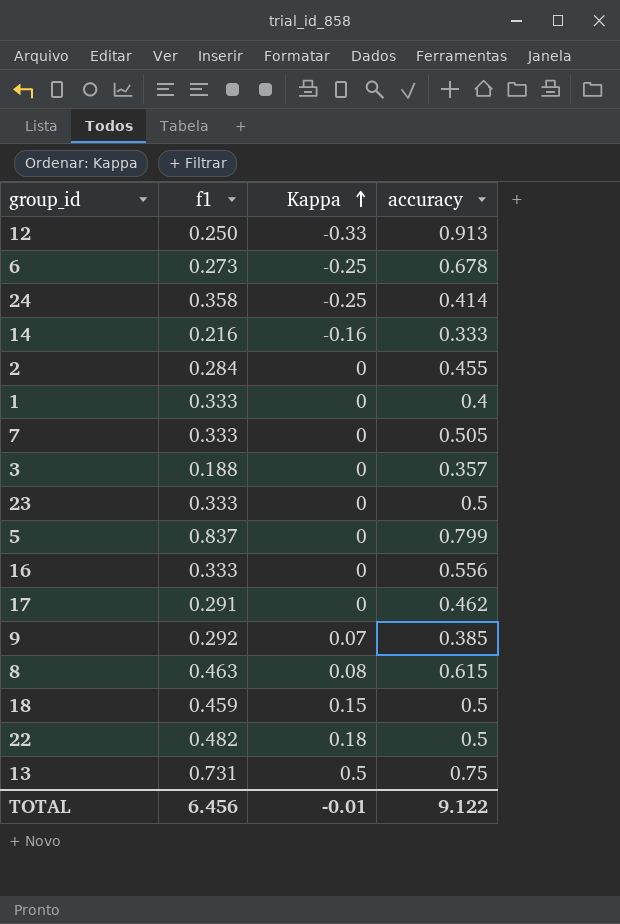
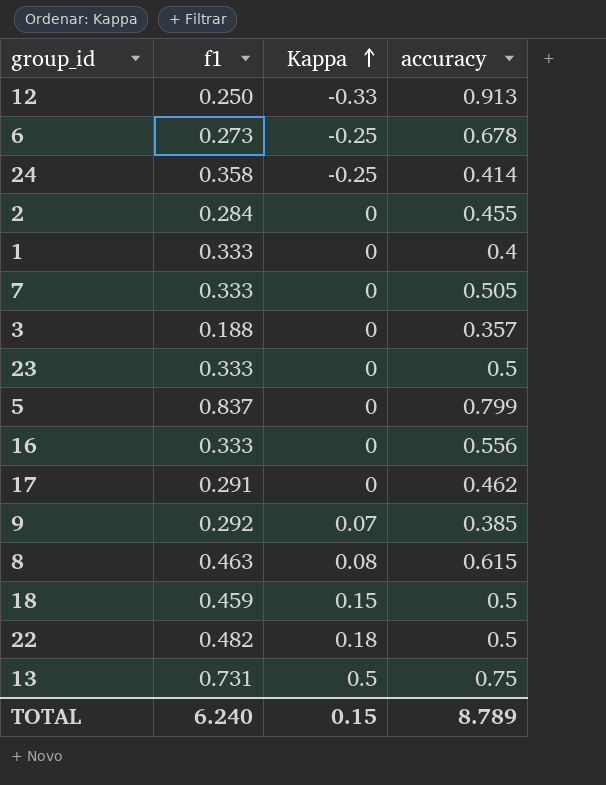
row 14: 0.216 | -0.16 | 0.333 -> none
TOTAL | f1: 6.456 -> 6.240
TOTAL | Kappa: -0.01 -> 0.15
TOTAL | accuracy: 9.122 -> 8.789

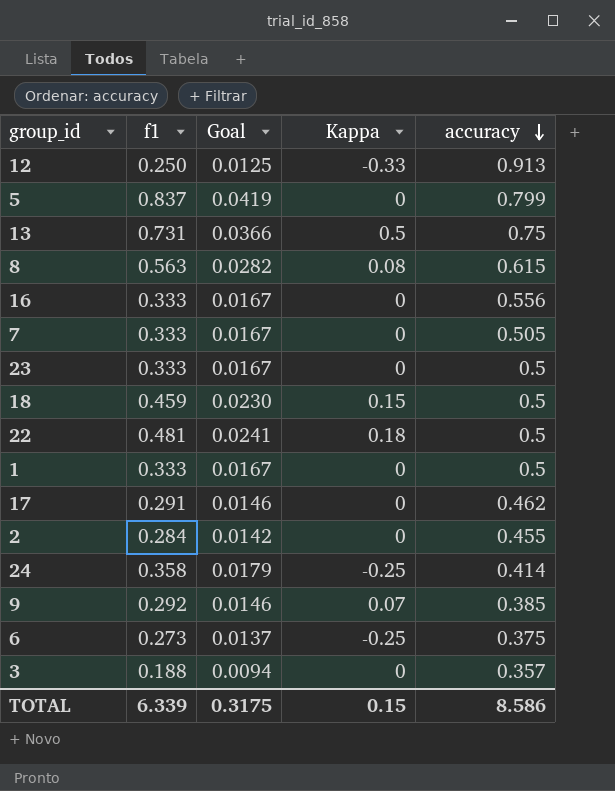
row order: Kappa ascending -> accuracy descending
column Goal | formula: none -> [f1] * 0.05
8 | f1: 0.463 -> 0.563
22 | f1: 0.482 -> 0.481
1 | accuracy: 0.4 -> 0.5
6 | accuracy: 0.678 -> 0.375
TOTAL | f1: 6.240 -> 6.339
TOTAL | accuracy: 8.789 -> 8.586

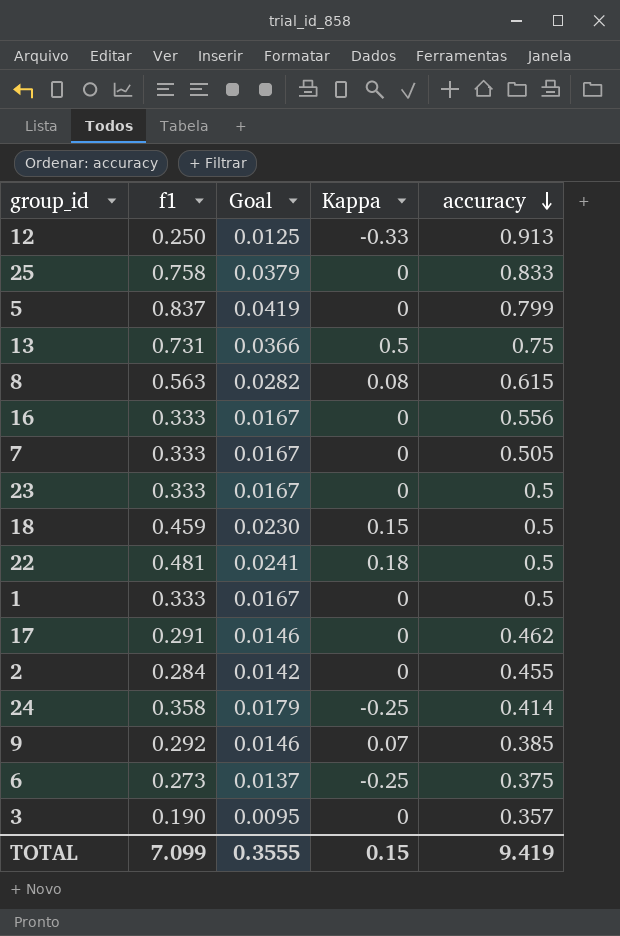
row 25: none -> 0.758 | 0.0379 | 0 | 0.833
3 | f1: 0.188 -> 0.190
3 | Goal: 0.0094 -> 0.0095
TOTAL | f1: 6.339 -> 7.099
TOTAL | Goal: 0.3175 -> 0.3555
TOTAL | accuracy: 8.586 -> 9.419

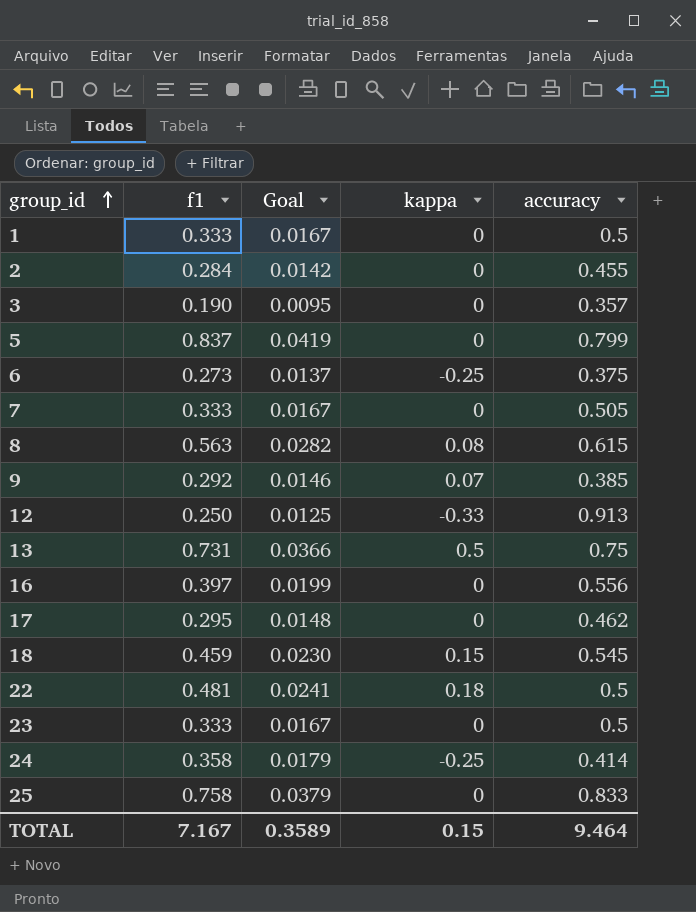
row order: accuracy descending -> group_id ascending
column name: Kappa -> kappa
16 | f1: 0.333 -> 0.397
16 | Goal: 0.0167 -> 0.0199
17 | f1: 0.291 -> 0.295
17 | Goal: 0.0146 -> 0.0148
18 | accuracy: 0.5 -> 0.545
TOTAL | f1: 7.099 -> 7.167
TOTAL | Goal: 0.3555 -> 0.3589
TOTAL | accuracy: 9.419 -> 9.464

